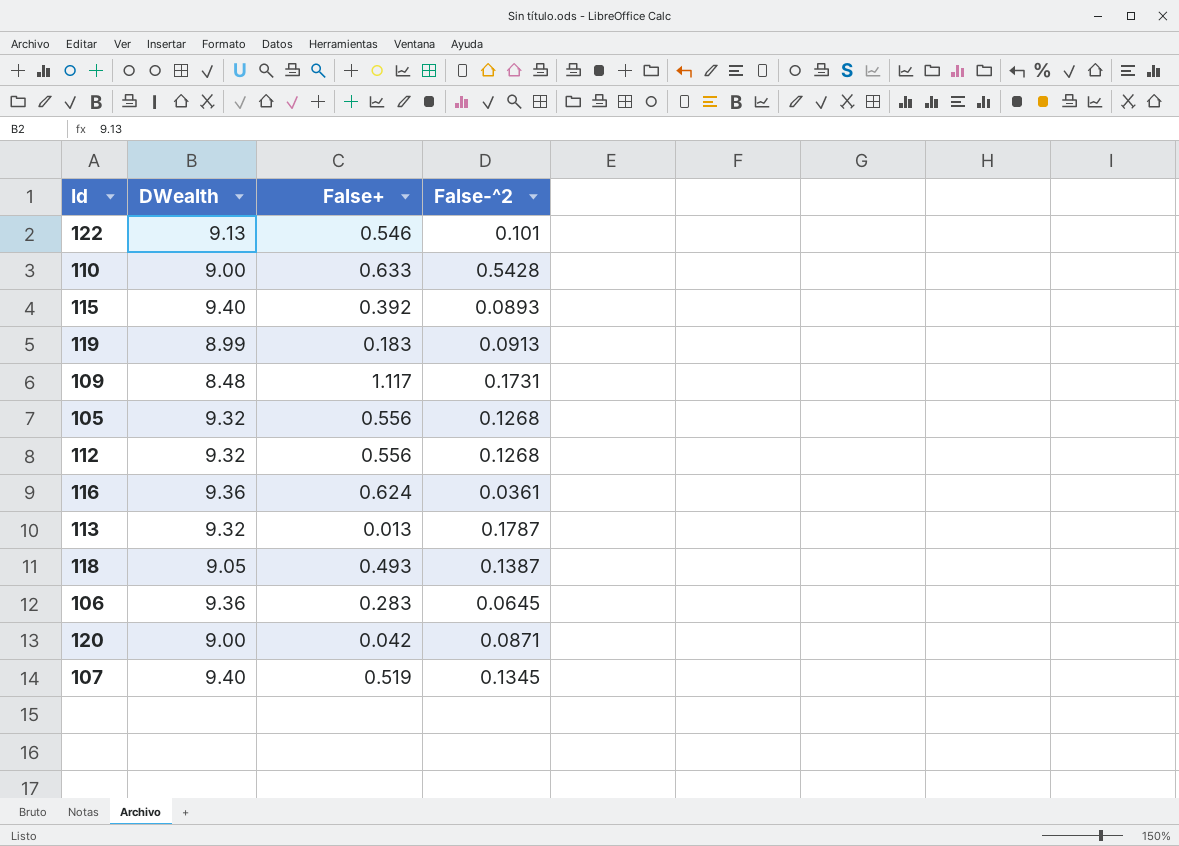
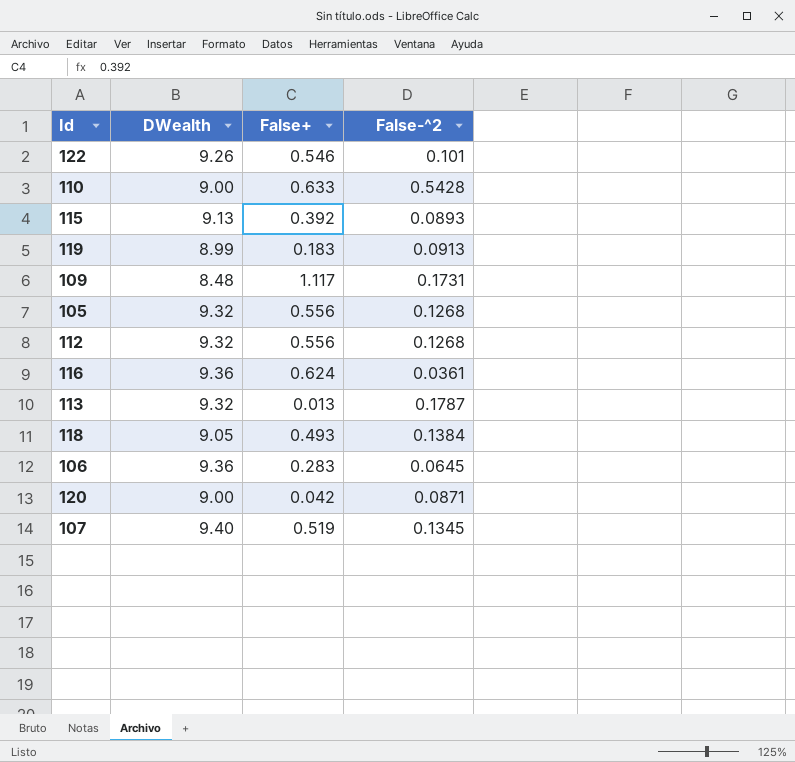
122 | DWealth: 9.13 -> 9.26
115 | DWealth: 9.40 -> 9.13
118 | False-^2: 0.1387 -> 0.1384

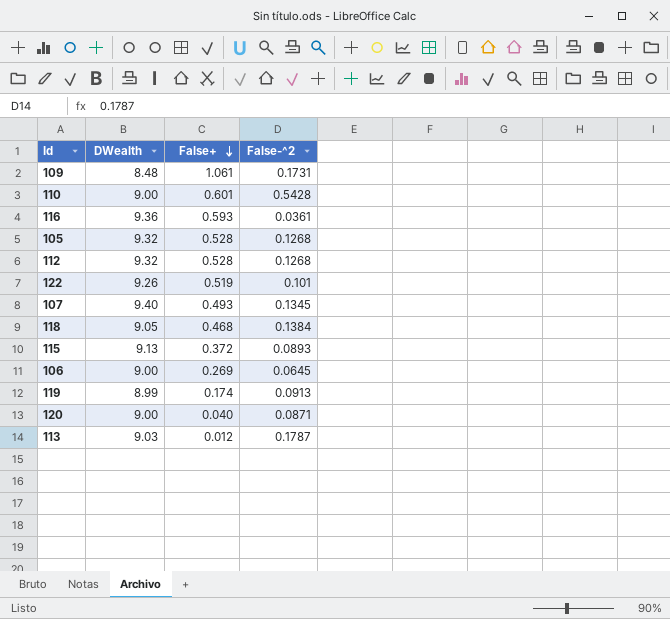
row order: none -> False+ descending
109 | False+: 1.117 -> 1.061
110 | False+: 0.633 -> 0.601
116 | False+: 0.624 -> 0.593
105 | False+: 0.556 -> 0.528
112 | False+: 0.556 -> 0.528
122 | False+: 0.546 -> 0.519
107 | False+: 0.519 -> 0.493
118 | False+: 0.493 -> 0.468
115 | False+: 0.392 -> 0.372
106 | DWealth: 9.36 -> 9.00
106 | False+: 0.283 -> 0.269
119 | False+: 0.183 -> 0.174
120 | False+: 0.042 -> 0.040
113 | DWealth: 9.32 -> 9.03
113 | False+: 0.013 -> 0.012

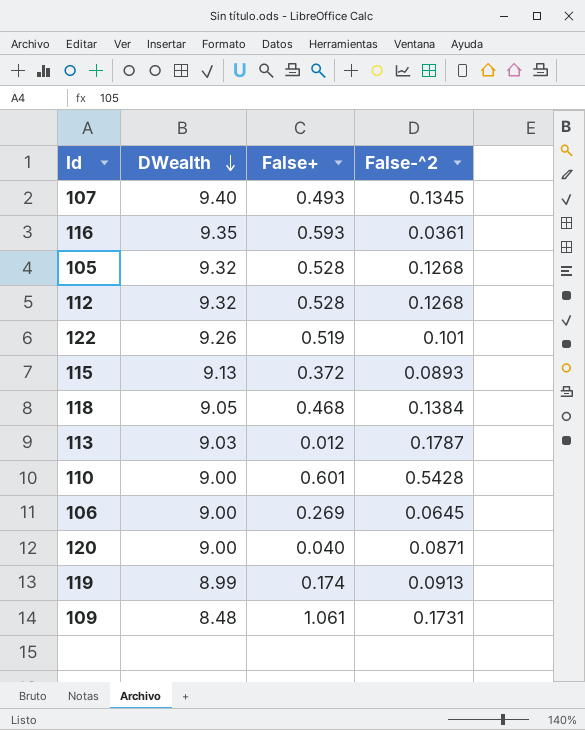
row order: False+ descending -> DWealth descending
116 | DWealth: 9.36 -> 9.35

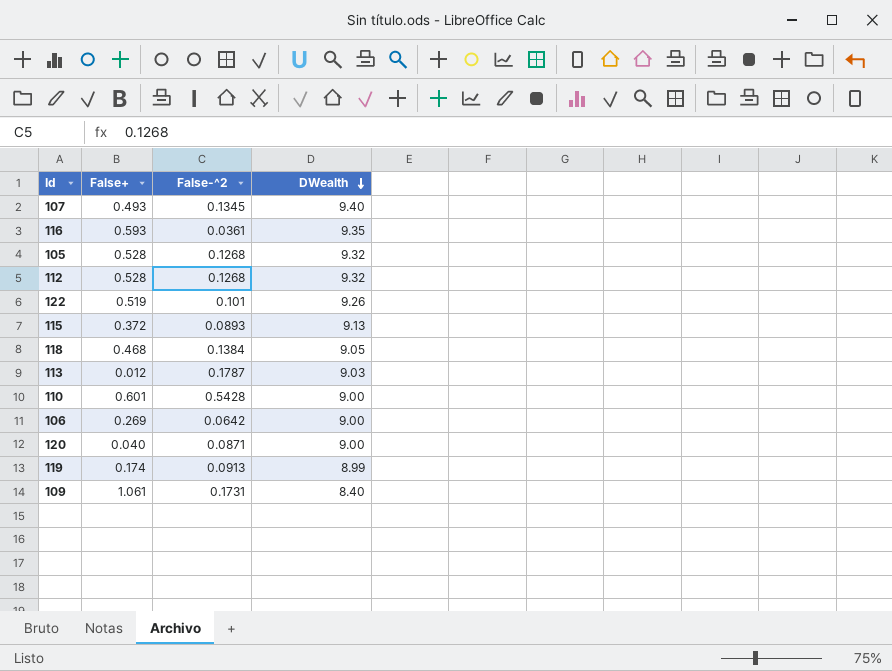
column DWealth | position: 2 -> 4
106 | False-^2: 0.0645 -> 0.0642
109 | DWealth: 8.48 -> 8.40

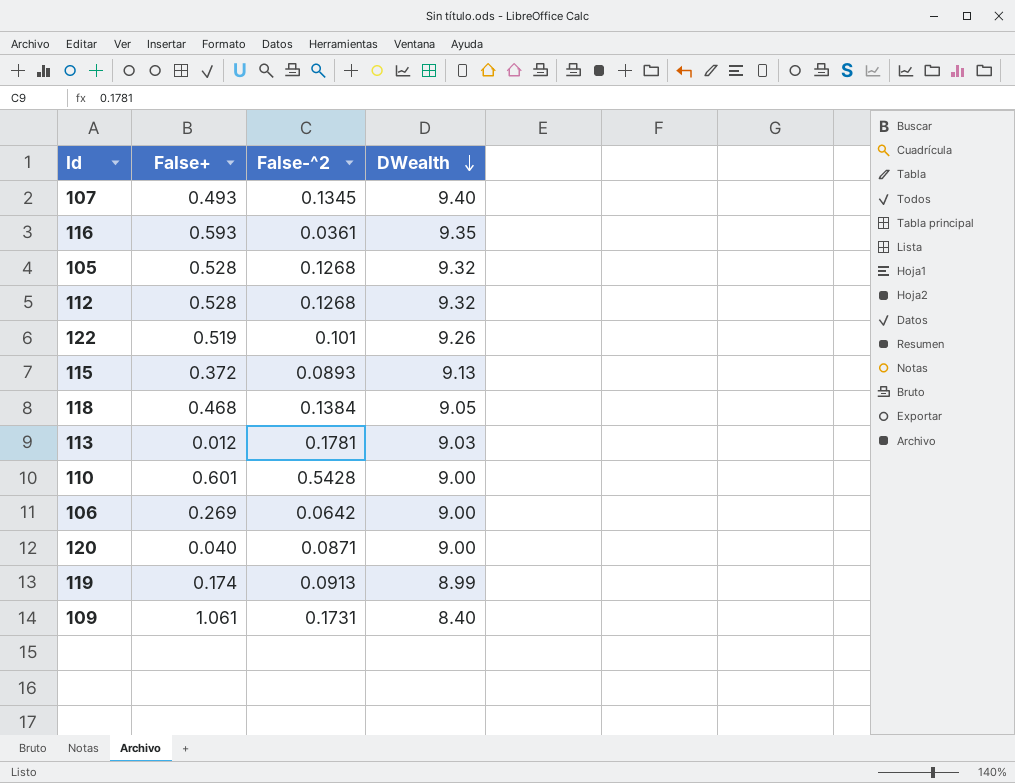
113 | False-^2: 0.1787 -> 0.1781

